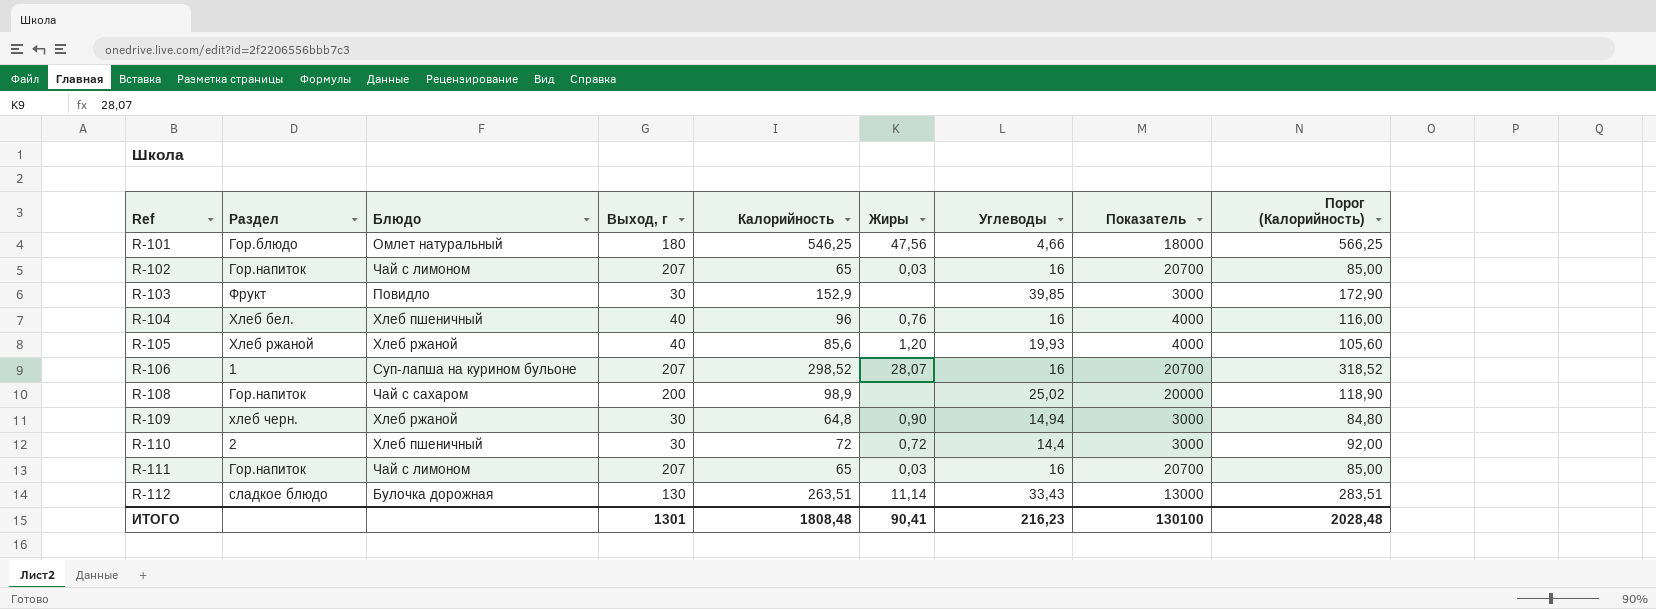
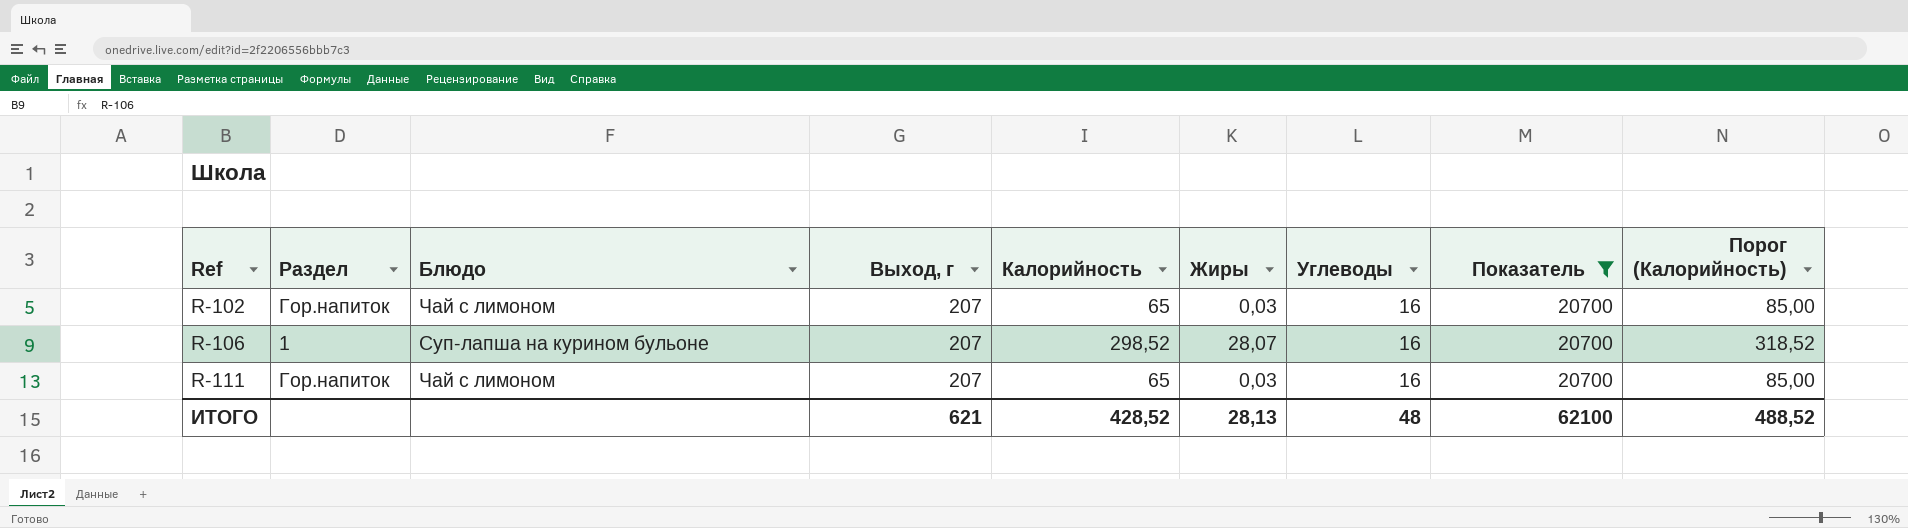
filter: none -> Показатель = 20700
ИТОГО | Выход, г: 1301 -> 621
ИТОГО | Калорийность: 1808,48 -> 428,52
ИТОГО | Жиры: 90,41 -> 28,13
ИТОГО | Углеводы: 216,23 -> 48
ИТОГО | Показатель: 130100 -> 62100
ИТОГО | Порог (Калорийность): 2028,48 -> 488,52

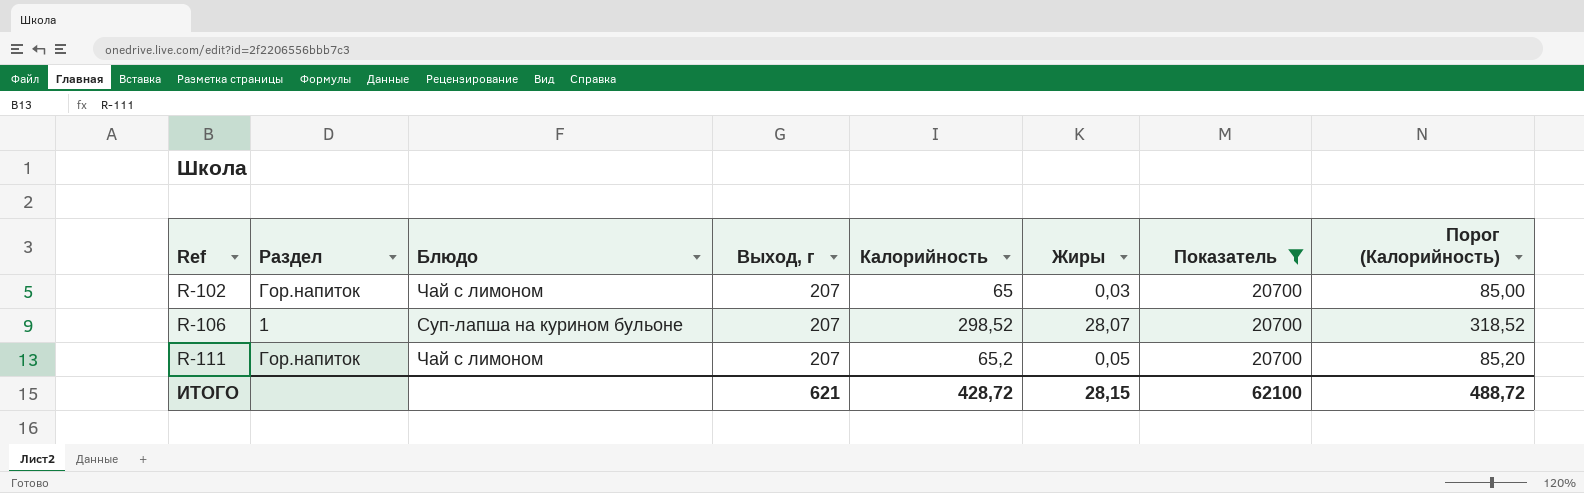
column Углеводы | position: 7 -> none
R-111 | Калорийность: 65 -> 65,2
R-111 | Жиры: 0,03 -> 0,05
R-111 | Порог (Калорийность): 85,00 -> 85,20
ИТОГО | Калорийность: 428,52 -> 428,72
ИТОГО | Жиры: 28,13 -> 28,15
ИТОГО | Порог (Калорийность): 488,52 -> 488,72

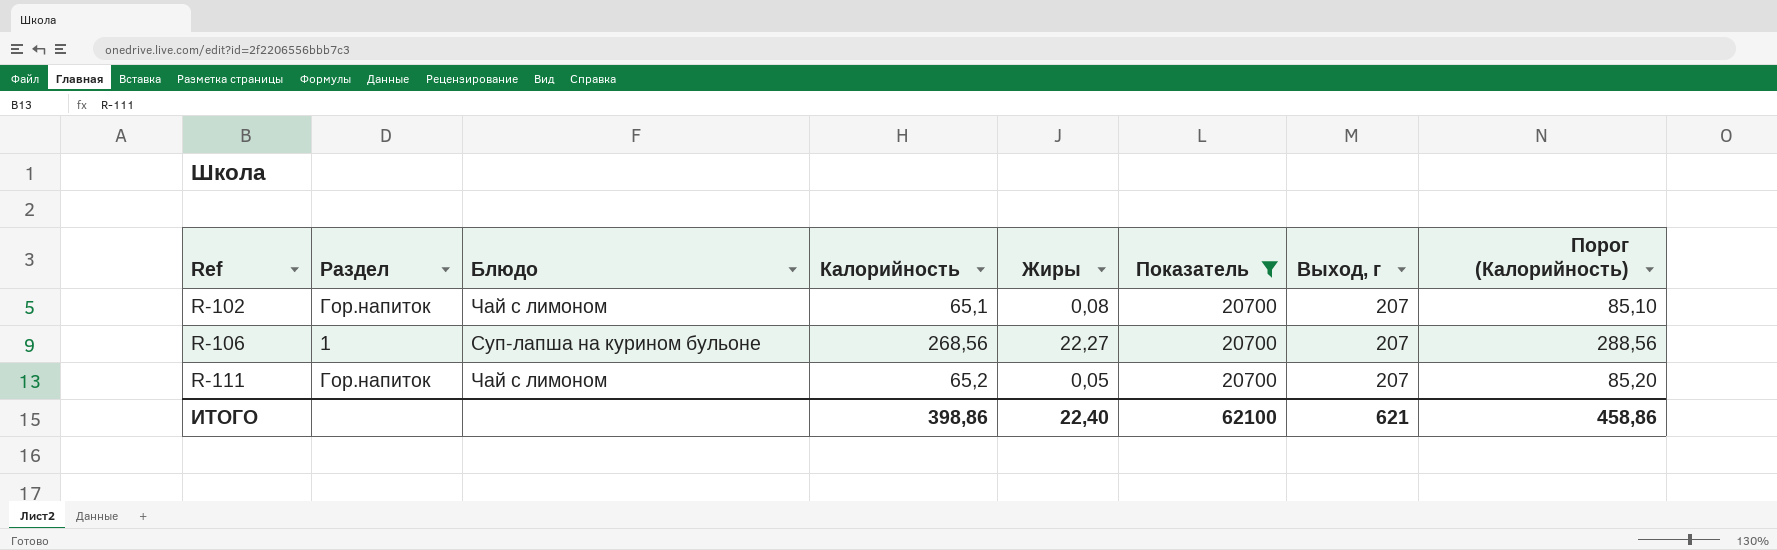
column Выход, г | position: 4 -> 7
R-102 | Калорийность: 65 -> 65,1
R-102 | Жиры: 0,03 -> 0,08
R-102 | Порог (Калорийность): 85,00 -> 85,10
R-106 | Калорийность: 298,52 -> 268,56
R-106 | Жиры: 28,07 -> 22,27
R-106 | Порог (Калорийность): 318,52 -> 288,56
ИТОГО | Калорийность: 428,72 -> 398,86
ИТОГО | Жиры: 28,15 -> 22,40
ИТОГО | Порог (Калорийность): 488,72 -> 458,86

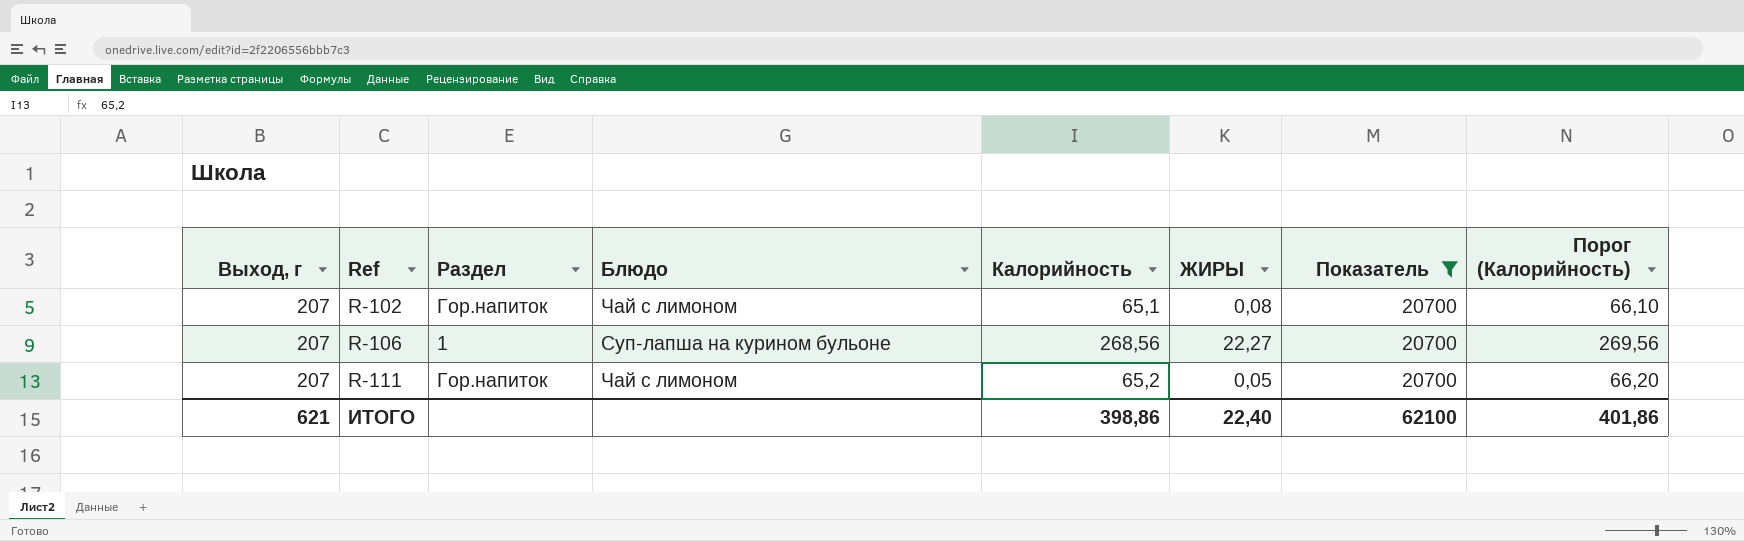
column Выход, г | position: 7 -> 1
column name: Жиры -> ЖИРЫ
column Порог (Калорийность) | formula: [Калорийность] + 20 -> [Калорийность] + 1
ИТОГО | Порог (Калорийность): 458,86 -> 401,86

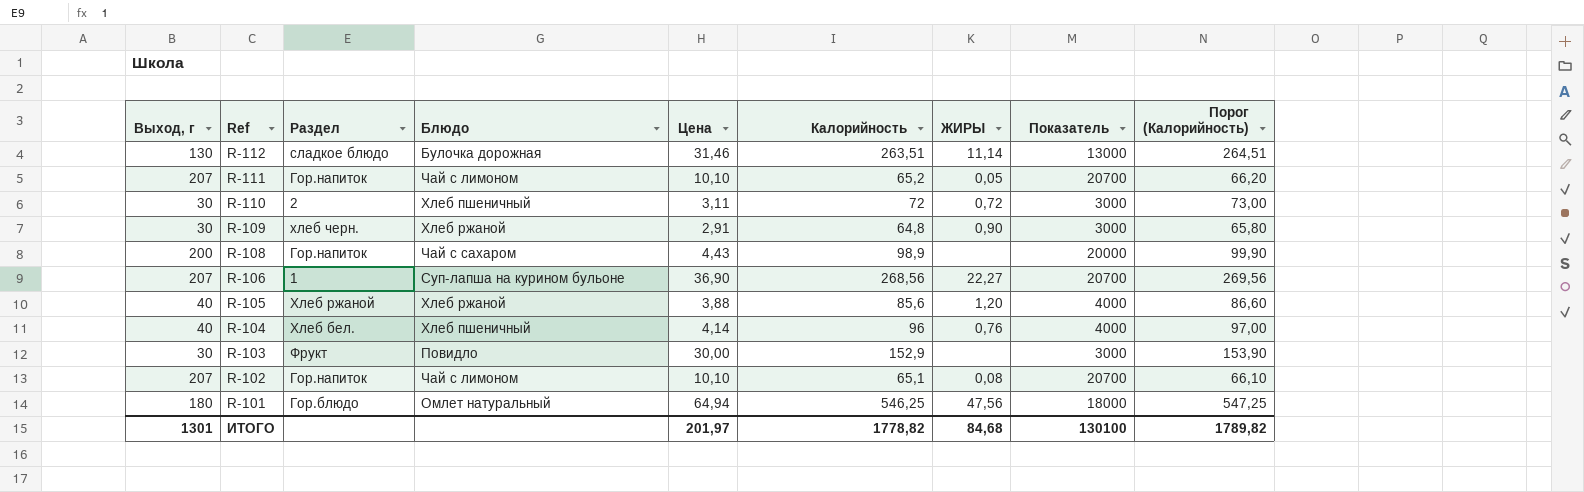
filter: Показатель = 20700 -> none
row order: Ref ascending -> Ref descending
column Цена | position: none -> 5
ИТОГО | Выход, г: 621 -> 1301
ИТОГО | Калорийность: 398,86 -> 1778,82
ИТОГО | ЖИРЫ: 22,40 -> 84,68
ИТОГО | Показатель: 62100 -> 130100
ИТОГО | Порог (Калорийность): 401,86 -> 1789,82

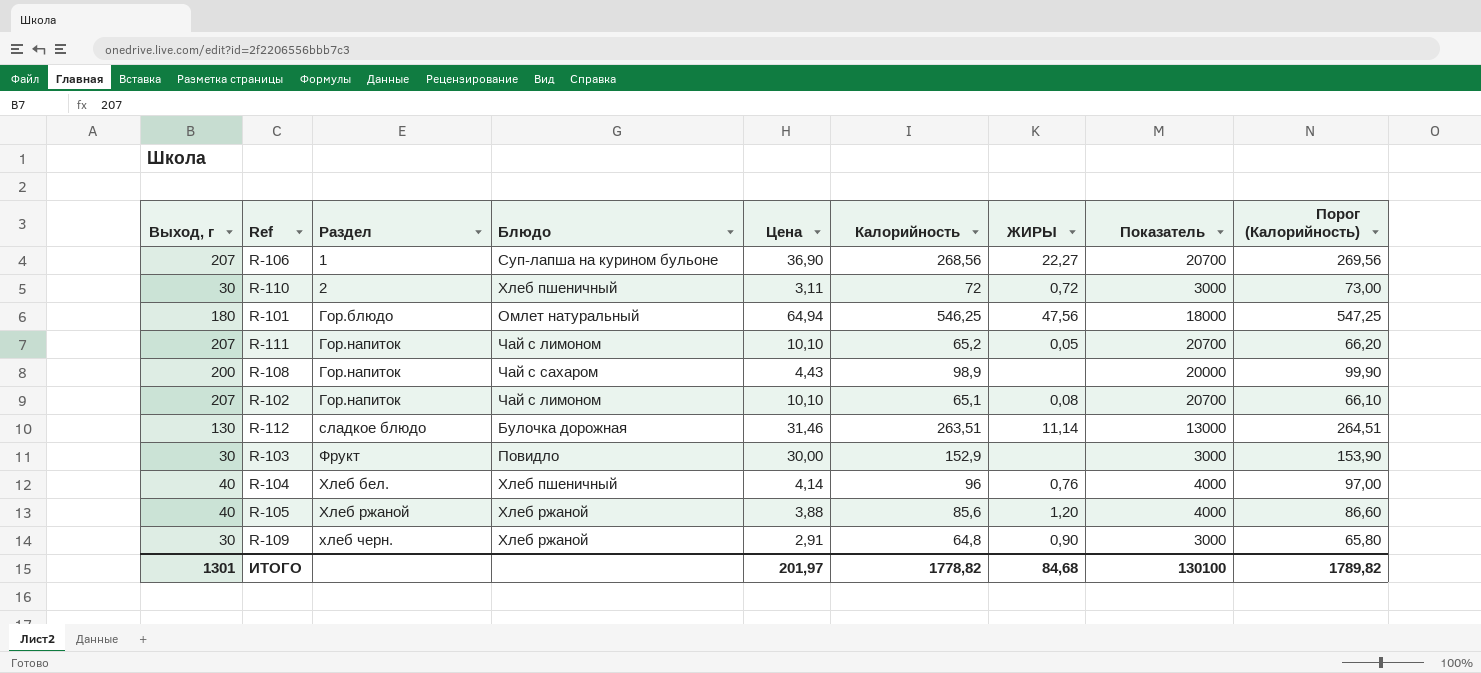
row order: Ref descending -> Раздел ascending

